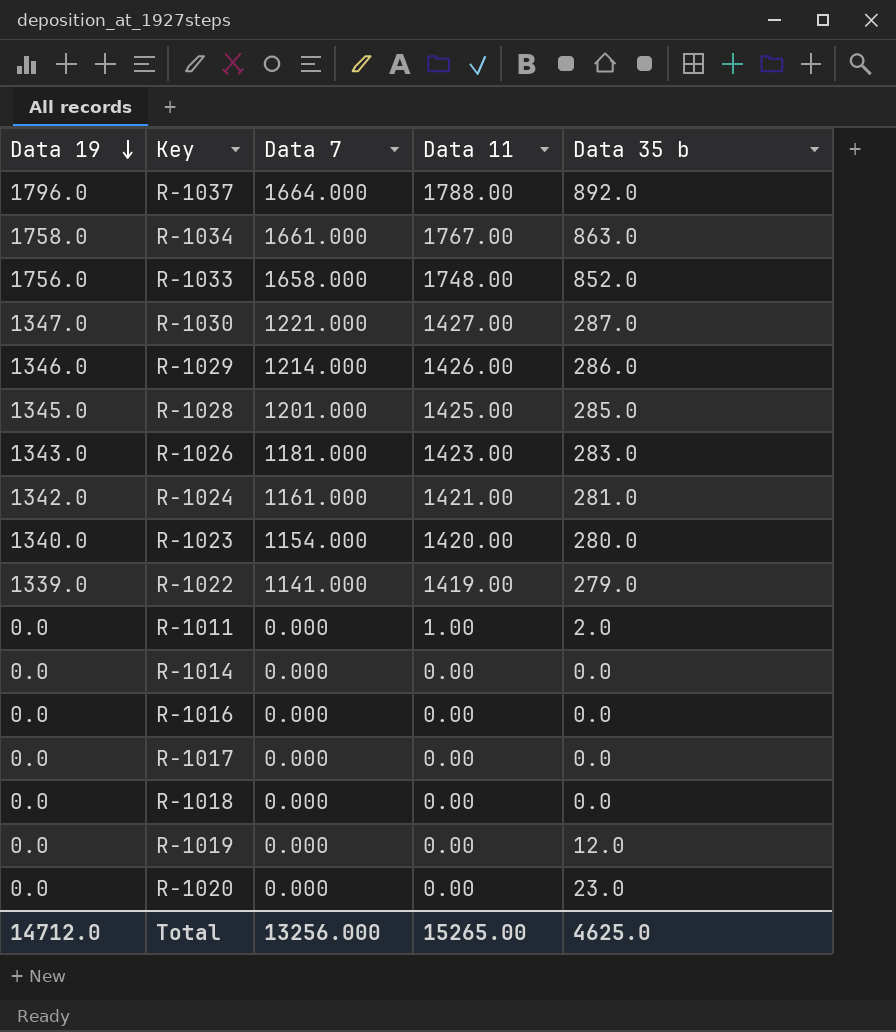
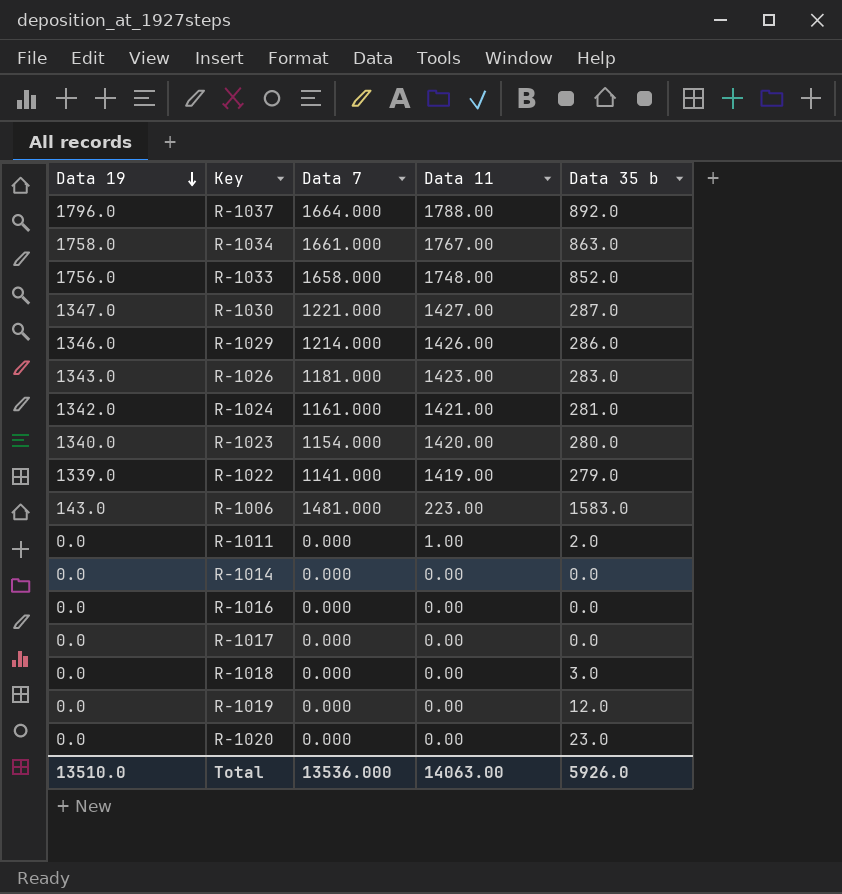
row R-1028: 1345.0 | 1201.000 | 1425.00 | 285.0 -> none
row R-1006: none -> 143.0 | 1481.000 | 223.00 | 1583.0
R-1018 | Data 35 b: 0.0 -> 3.0
Total | Data 19: 14712.0 -> 13510.0
Total | Data 7: 13256.000 -> 13536.000
Total | Data 11: 15265.00 -> 14063.00
Total | Data 35 b: 4625.0 -> 5926.0

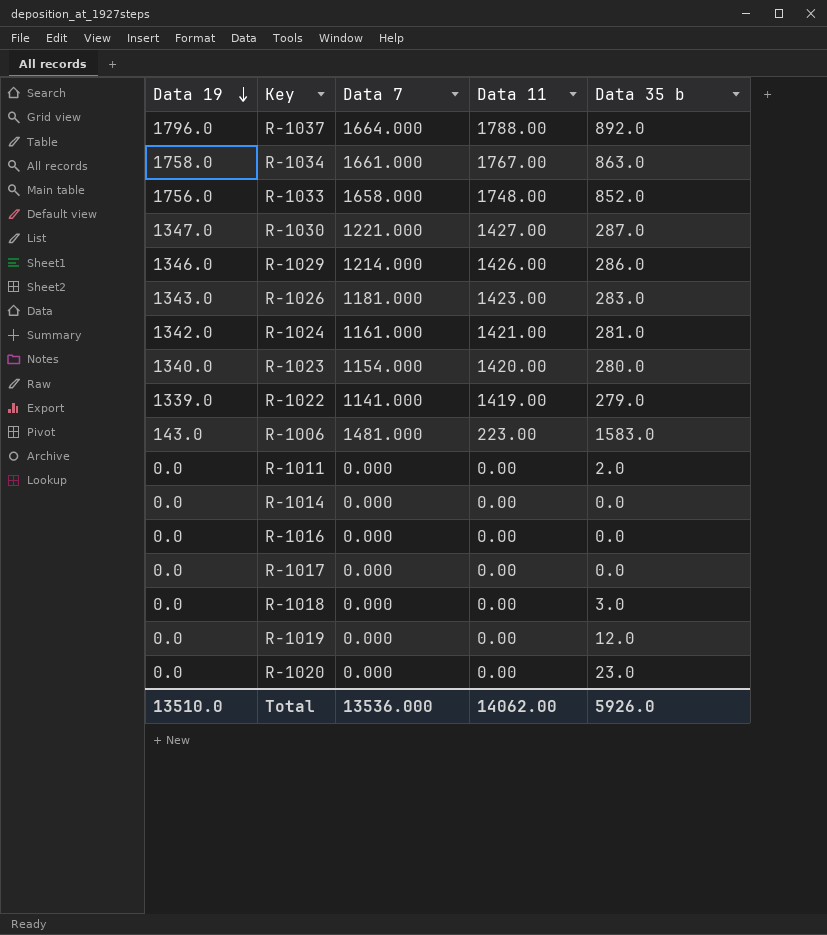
R-1011 | Data 11: 1.00 -> 0.00
Total | Data 11: 14063.00 -> 14062.00

